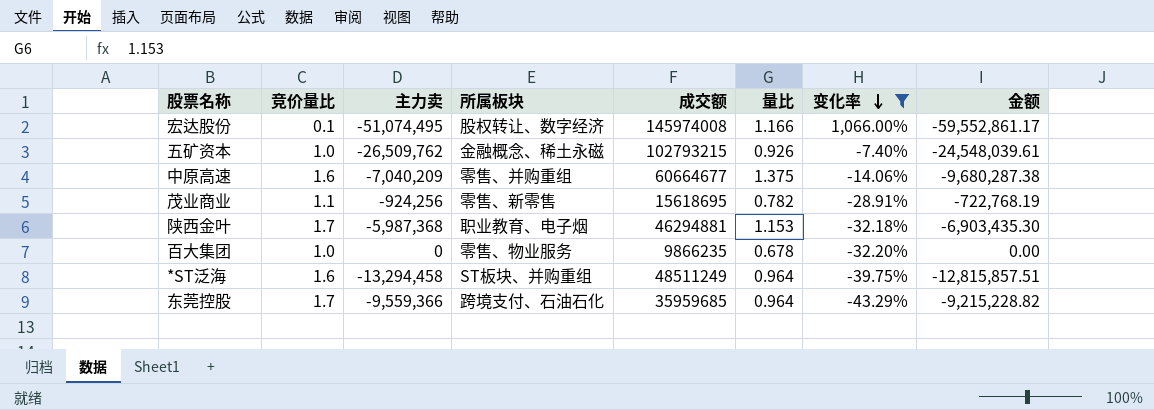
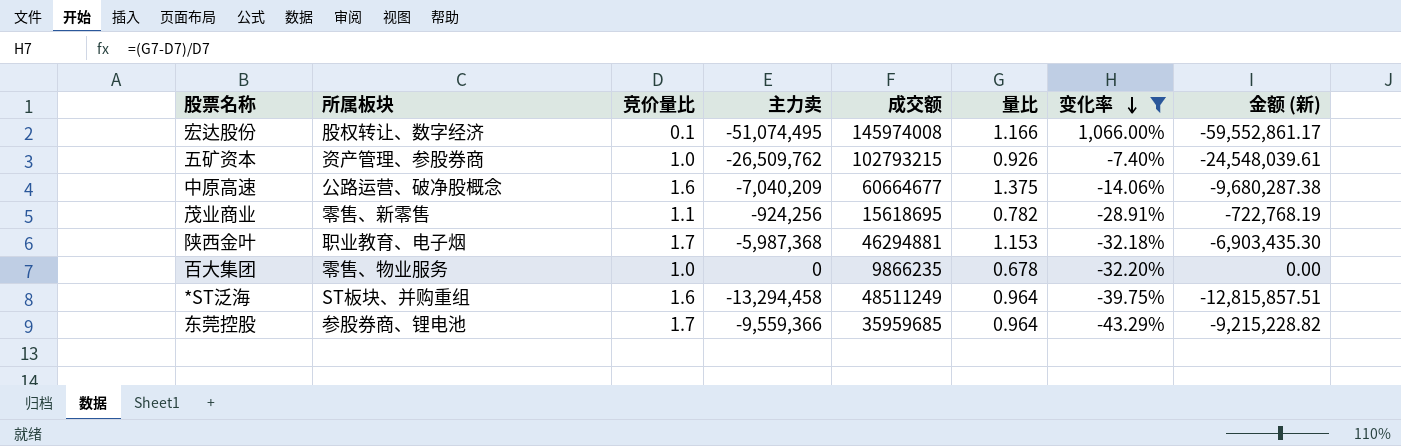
column 所属板块 | position: 4 -> 2
column name: 金额 -> 金额 (新)
五矿资本 | 所属板块: 金融概念、稀土永磁 -> 资产管理、参股券商
中原高速 | 所属板块: 零售、并购重组 -> 公路运营、破净股概念
东莞控股 | 所属板块: 跨境支付、石油石化 -> 参股券商、锂电池

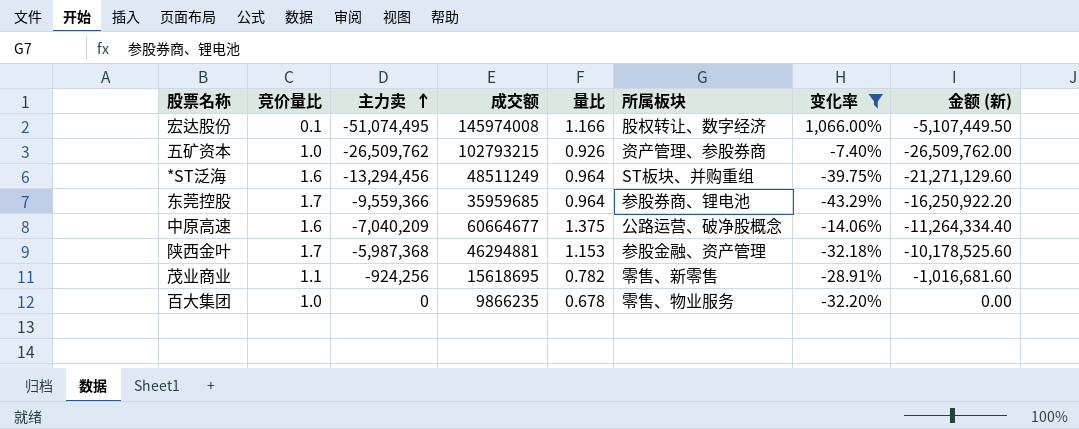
row order: 变化率 descending -> 主力卖 ascending
column 所属板块 | position: 2 -> 6
column 金额 (新) | formula: [主力卖] * [量比] -> [竞价量比] * [主力卖]
*ST泛海 | 主力卖: -13,294,458 -> -13,294,456
陕西金叶 | 所属板块: 职业教育、电子烟 -> 参股金融、资产管理

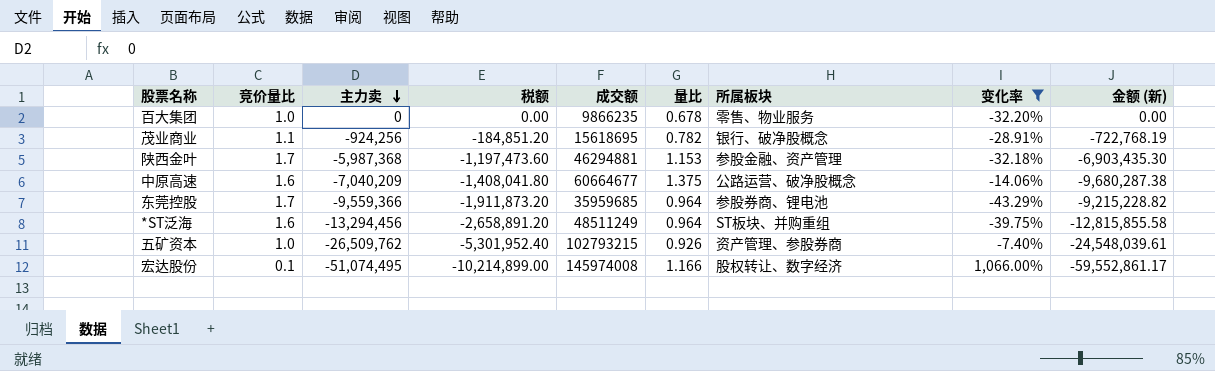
row order: 主力卖 ascending -> 主力卖 descending
column 税额 | formula: none -> [主力卖] * 0.2
column 金额 (新) | formula: [竞价量比] * [主力卖] -> [主力卖] * [量比]
茂业商业 | 所属板块: 零售、新零售 -> 银行、破净股概念

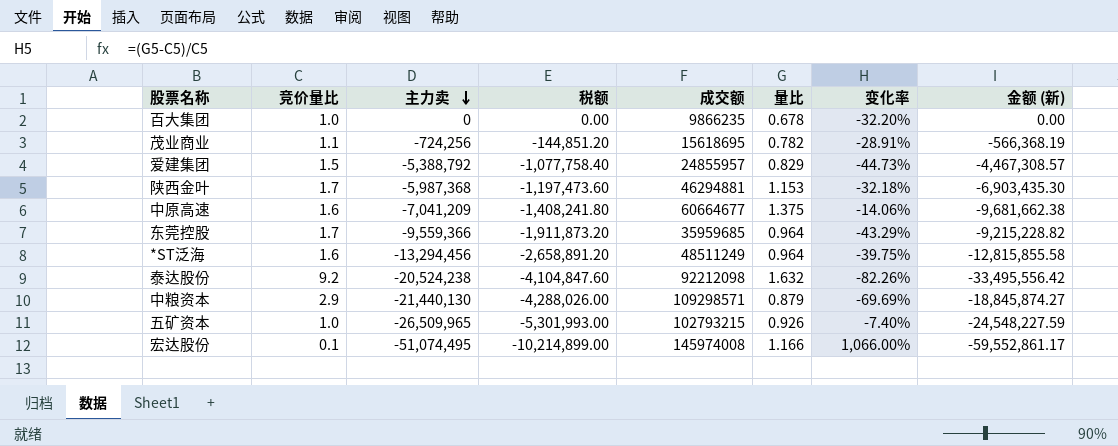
filter: 变化率 >= -43.29% -> none
column 所属板块 | position: 7 -> none
茂业商业 | 主力卖: -924,256 -> -724,256
茂业商业 | 税额: -184,851.20 -> -144,851.20
茂业商业 | 金额 (新): -722,768.19 -> -566,368.19
中原高速 | 主力卖: -7,040,209 -> -7,041,209
中原高速 | 税额: -1,408,041.80 -> -1,408,241.80
中原高速 | 金额 (新): -9,680,287.38 -> -9,681,662.38
五矿资本 | 主力卖: -26,509,762 -> -26,509,965
五矿资本 | 税额: -5,301,952.40 -> -5,301,993.00
五矿资本 | 金额 (新): -24,548,039.61 -> -24,548,227.59

